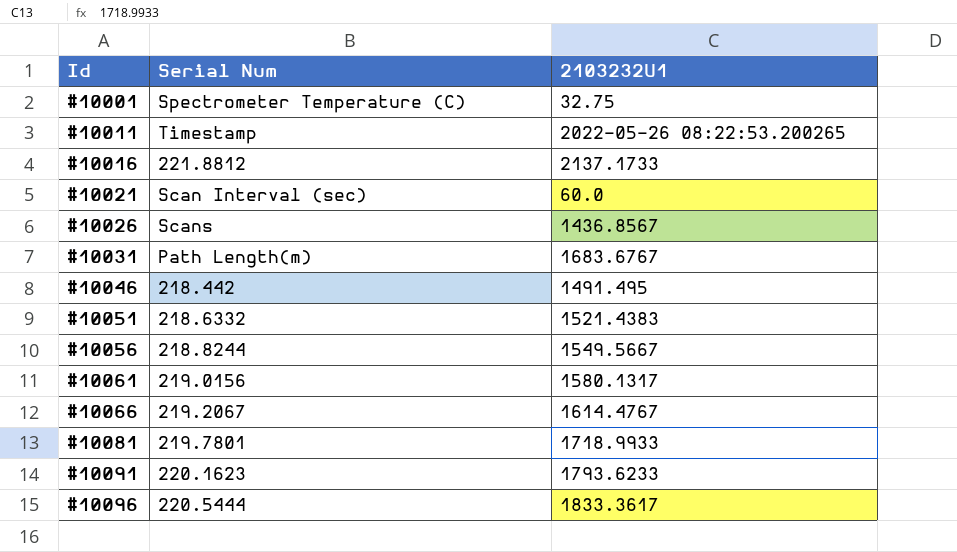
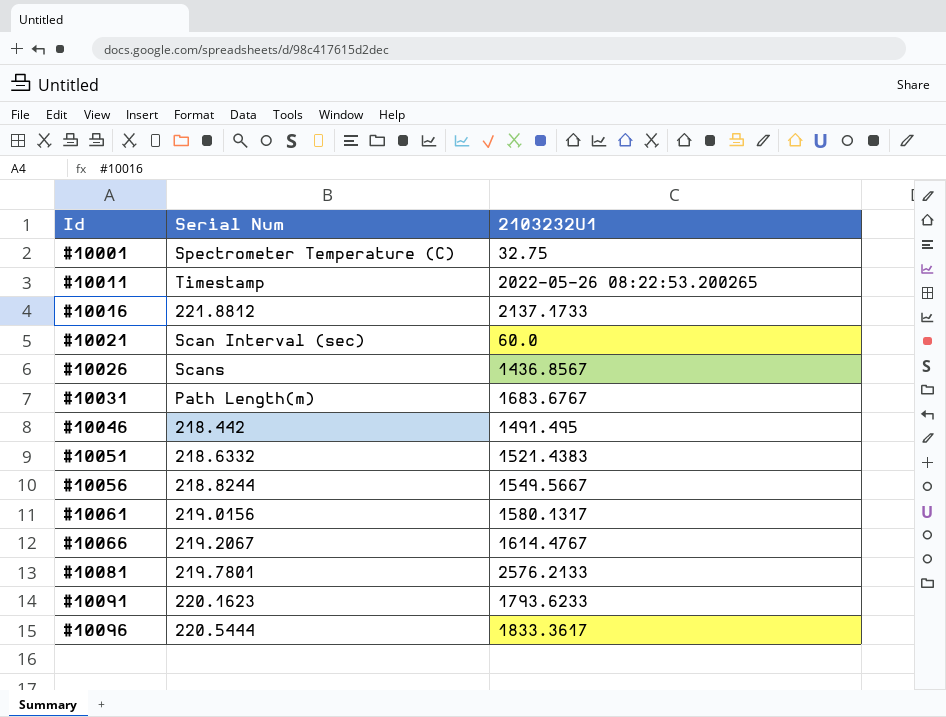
#10081 | 2103232U1: 1718.9933 -> 2576.2133

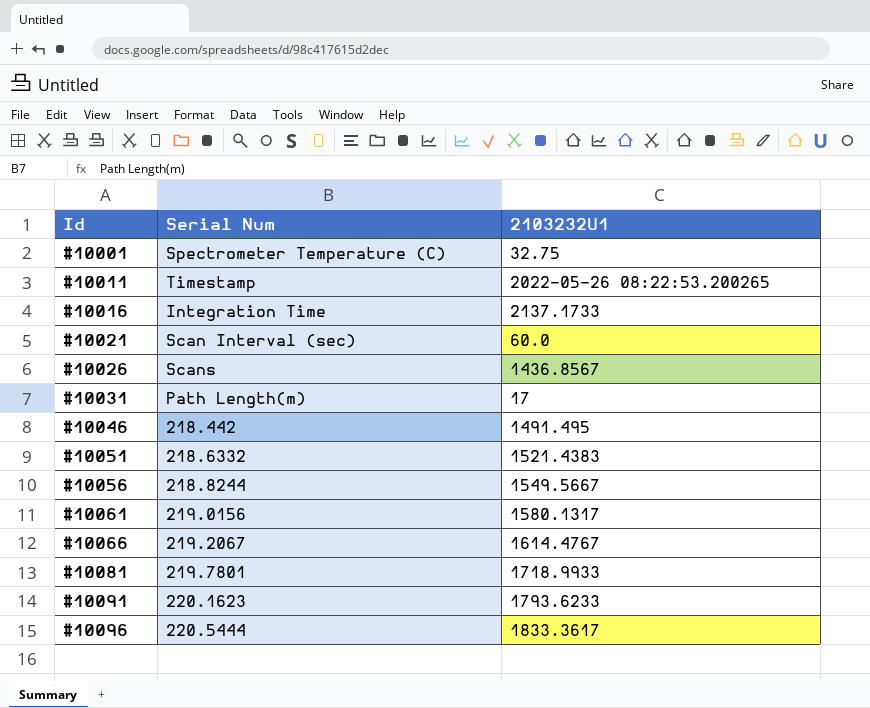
#10016 | Serial Num: 221.8812 -> Integration Time
#10031 | 2103232U1: 1683.6767 -> 17
#10081 | 2103232U1: 2576.2133 -> 1718.9933

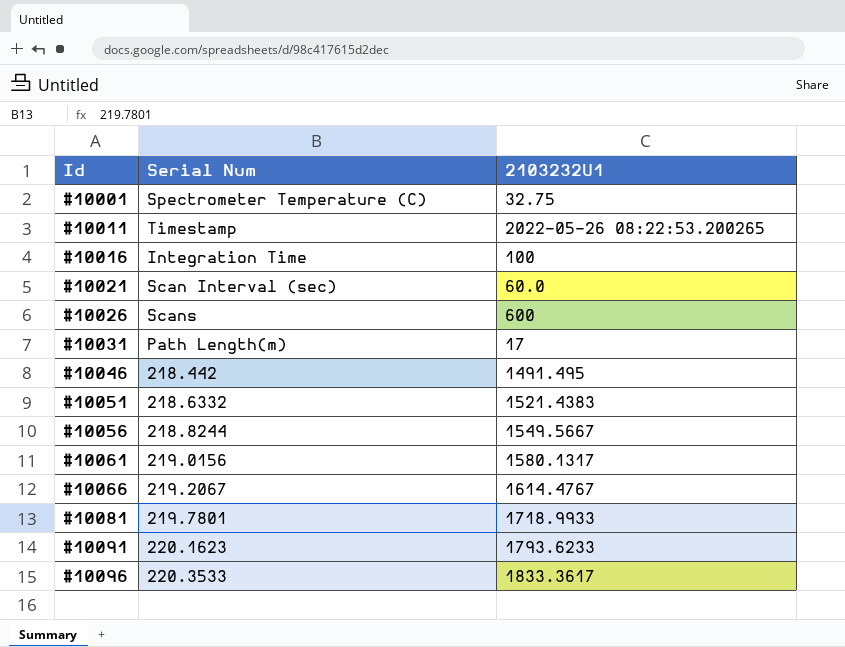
#10016 | 2103232U1: 2137.1733 -> 100
#10026 | 2103232U1: 1436.8567 -> 600
#10096 | Serial Num: 220.5444 -> 220.3533

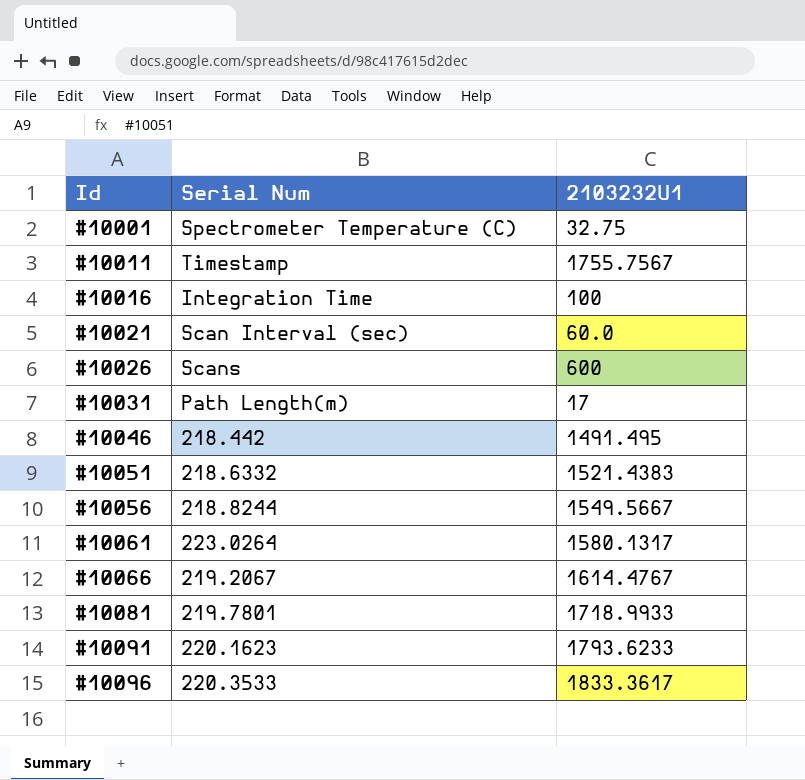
#10011 | 2103232U1: 2022-05-26 08:22:53.200265 -> 1755.7567
#10061 | Serial Num: 219.0156 -> 223.0264

